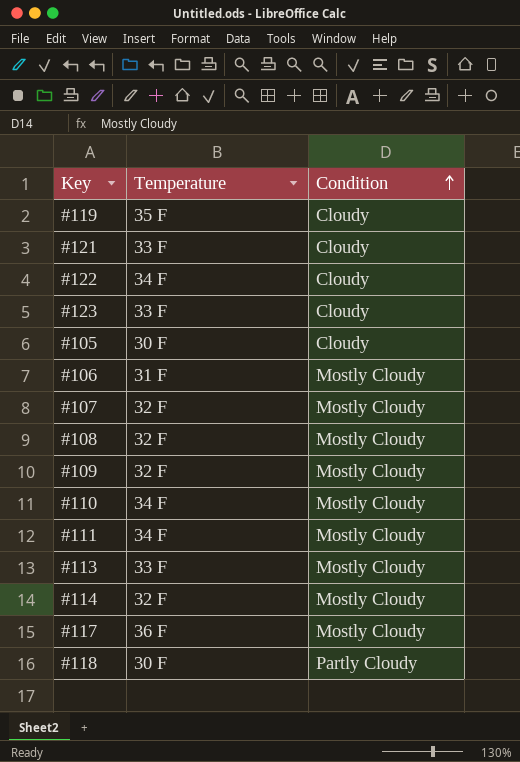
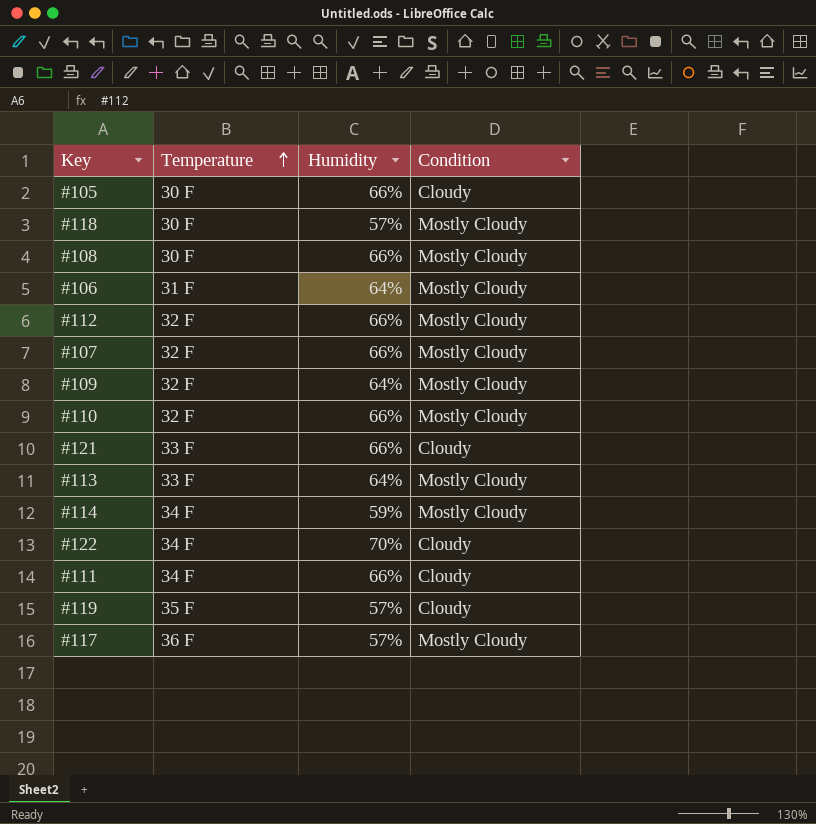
row order: Condition ascending -> Temperature ascending
column Humidity | position: none -> 3
row #123: 33 F | Cloudy -> none
#118 | Condition: Partly Cloudy -> Mostly Cloudy
#108 | Temperature: 32 F -> 30 F
row #112: none -> 32 F | 66% | Mostly Cloudy
#110 | Temperature: 34 F -> 32 F
#114 | Temperature: 32 F -> 34 F
#111 | Condition: Mostly Cloudy -> Cloudy

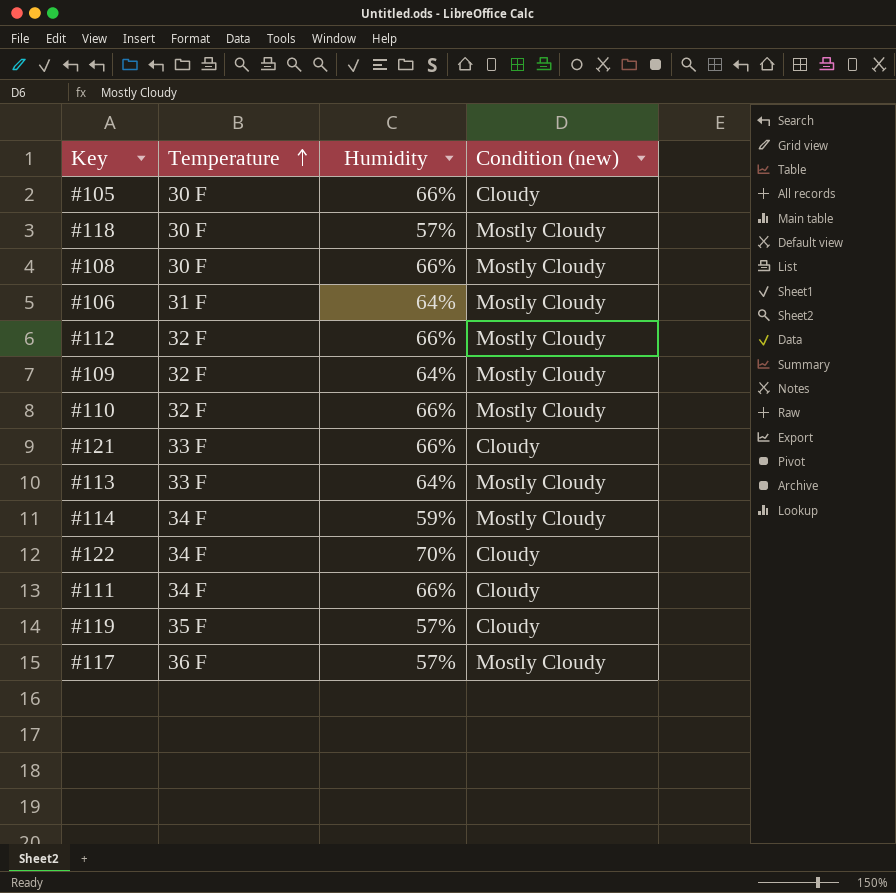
column name: Condition -> Condition (new)
row #107: 32 F | 66% | Mostly Cloudy -> none

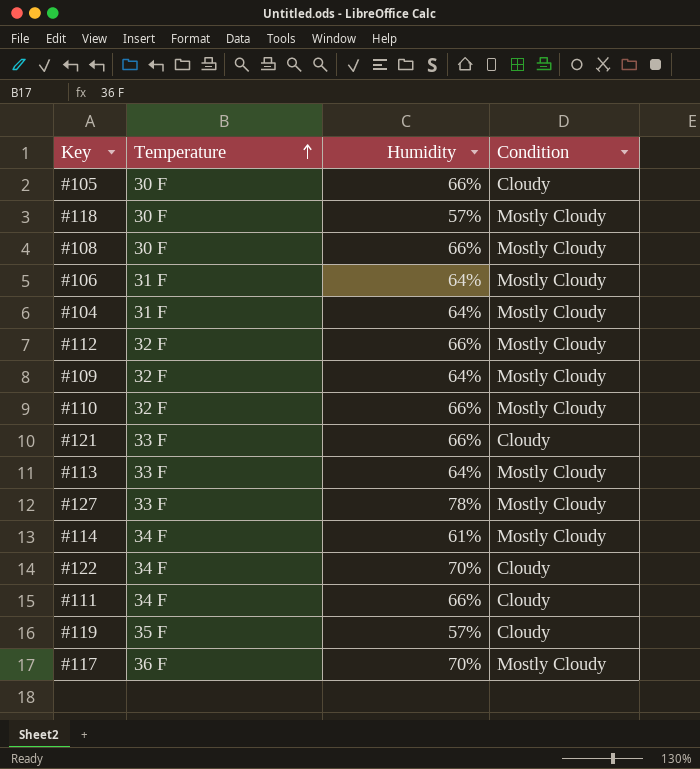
column name: Condition (new) -> Condition
row #104: none -> 31 F | 64% | Mostly Cloudy
row #127: none -> 33 F | 78% | Mostly Cloudy
#114 | Humidity: 59% -> 61%
#117 | Humidity: 57% -> 70%

